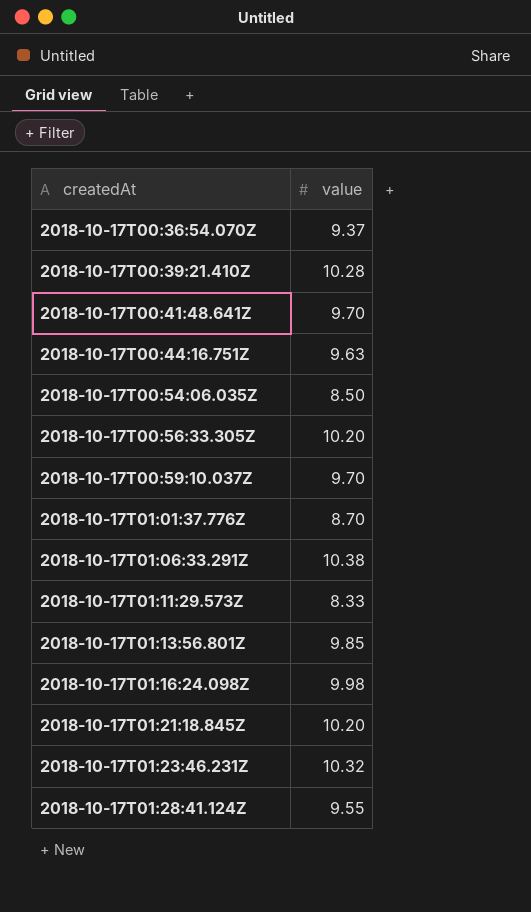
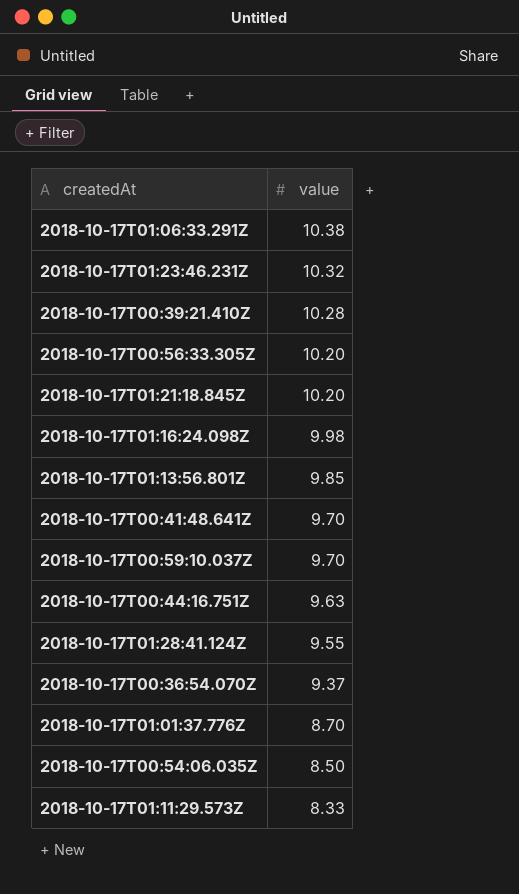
row order: createdAt ascending -> value descending

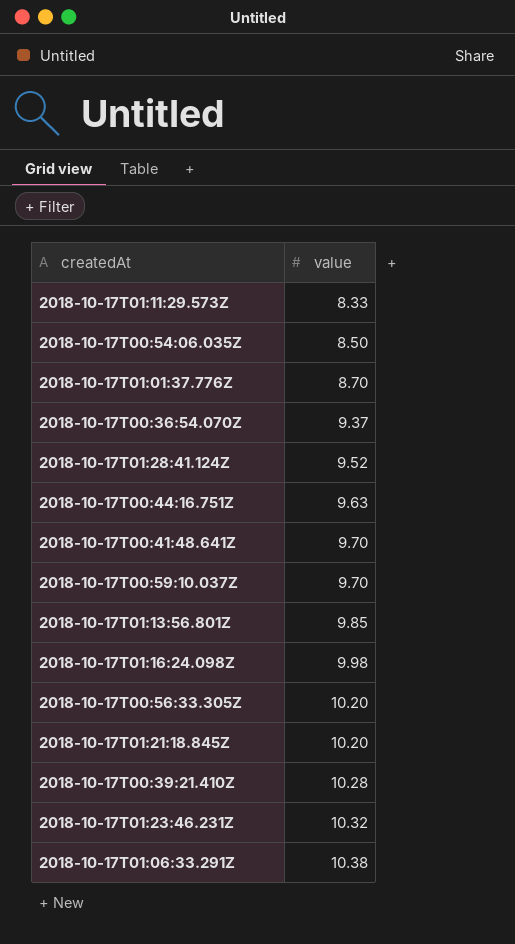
row order: value descending -> value ascending
2018-10-17T01:28:41.124Z | value: 9.55 -> 9.52

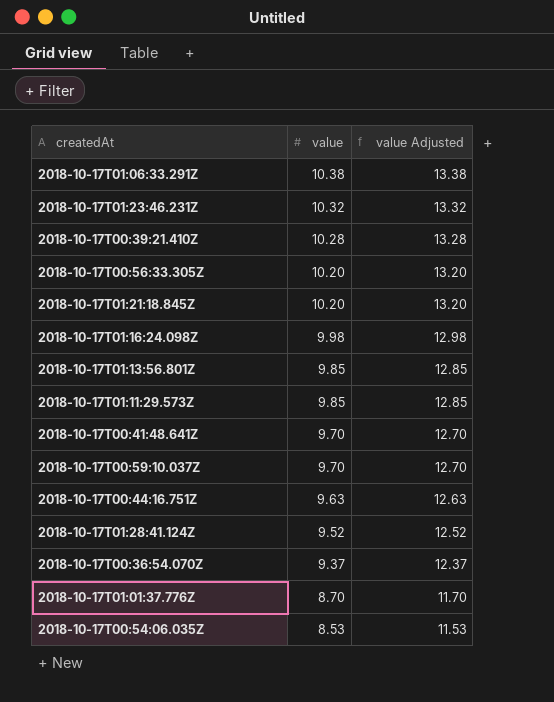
row order: value ascending -> value descending
column value Adjusted | formula: none -> [value] + 3
2018-10-17T01:11:29.573Z | value: 8.33 -> 9.85
2018-10-17T00:54:06.035Z | value: 8.50 -> 8.53

